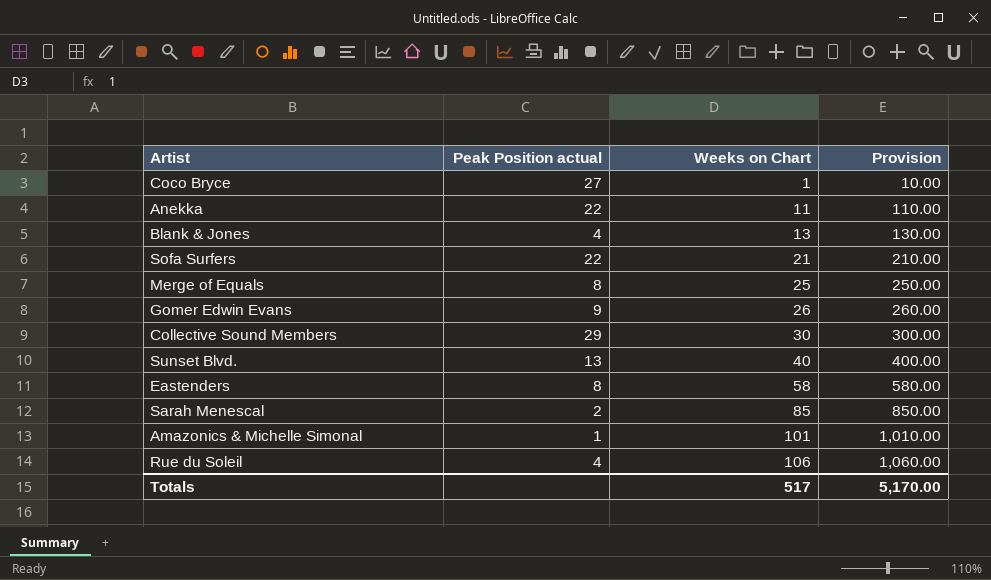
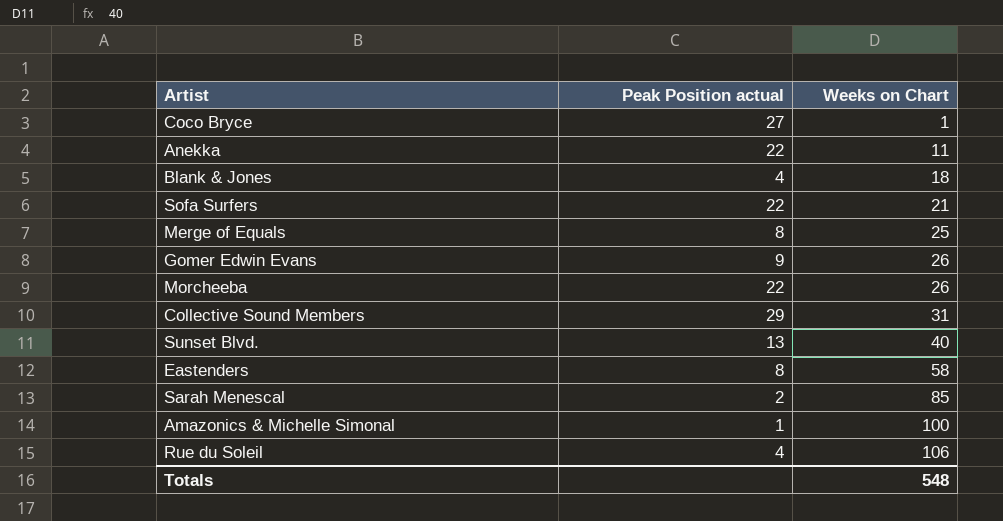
column Provision | formula: [Weeks on Chart] * 10 -> none
Blank & Jones | Weeks on Chart: 13 -> 18
row Morcheeba: none -> 22 | 26
Collective Sound Members | Weeks on Chart: 30 -> 31
Amazonics & Michelle Simonal | Weeks on Chart: 101 -> 100
Totals | Weeks on Chart: 517 -> 548

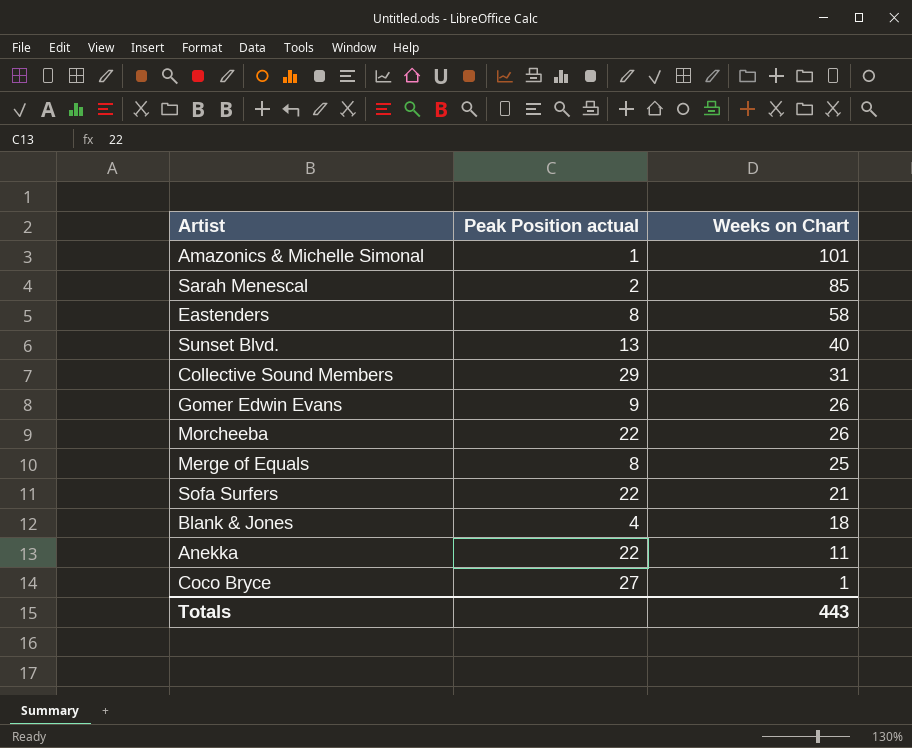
row order: Weeks on Chart ascending -> Weeks on Chart descending
row Rue du Soleil: 4 | 106 -> none
Amazonics & Michelle Simonal | Weeks on Chart: 100 -> 101
Totals | Weeks on Chart: 548 -> 443

